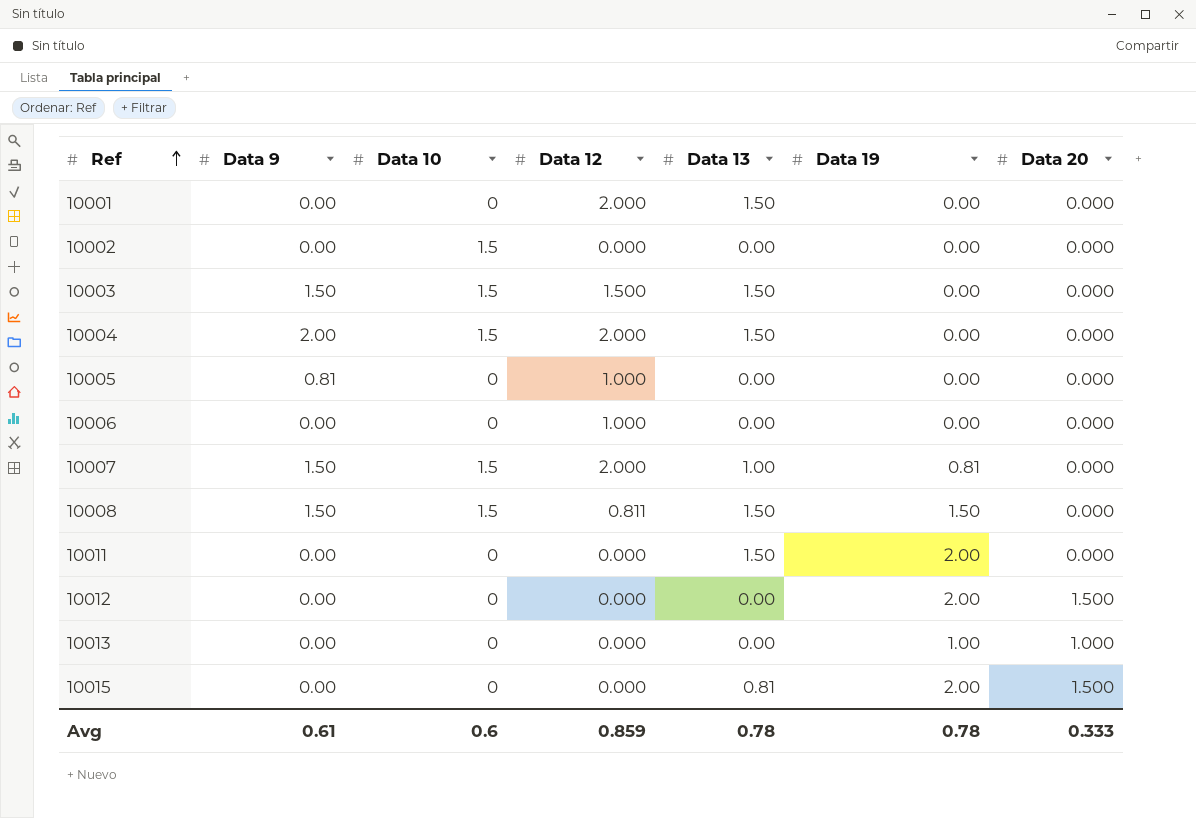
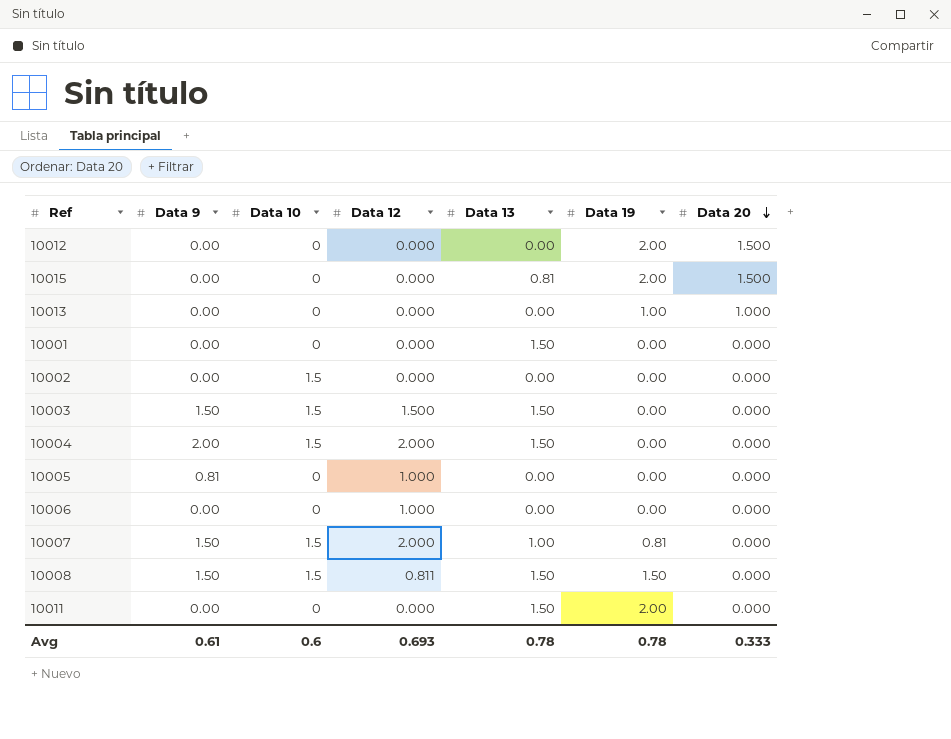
row order: Ref ascending -> Data 20 descending
10001 | Data 12: 2.000 -> 0.000
Avg | Data 12: 0.859 -> 0.693

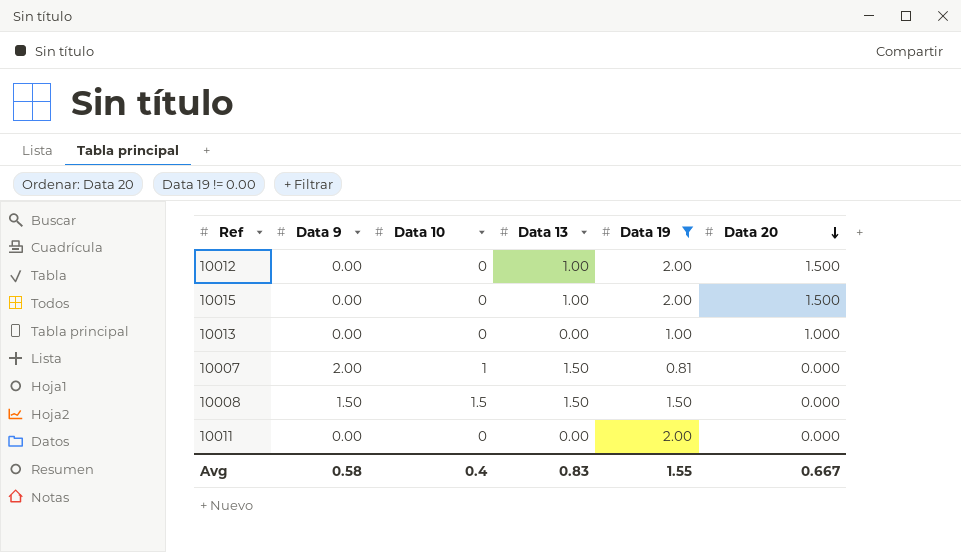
filter: none -> Data 19 != 0.00
column Data 12 | position: 4 -> none
10012 | Data 13: 0.00 -> 1.00
10015 | Data 13: 0.81 -> 1.00
10007 | Data 9: 1.50 -> 2.00
10007 | Data 10: 1.5 -> 1
10007 | Data 13: 1.00 -> 1.50
10011 | Data 13: 1.50 -> 0.00
Avg | Data 9: 0.61 -> 0.58
Avg | Data 10: 0.6 -> 0.4
Avg | Data 13: 0.78 -> 0.83
Avg | Data 19: 0.78 -> 1.55
Avg | Data 20: 0.333 -> 0.667

